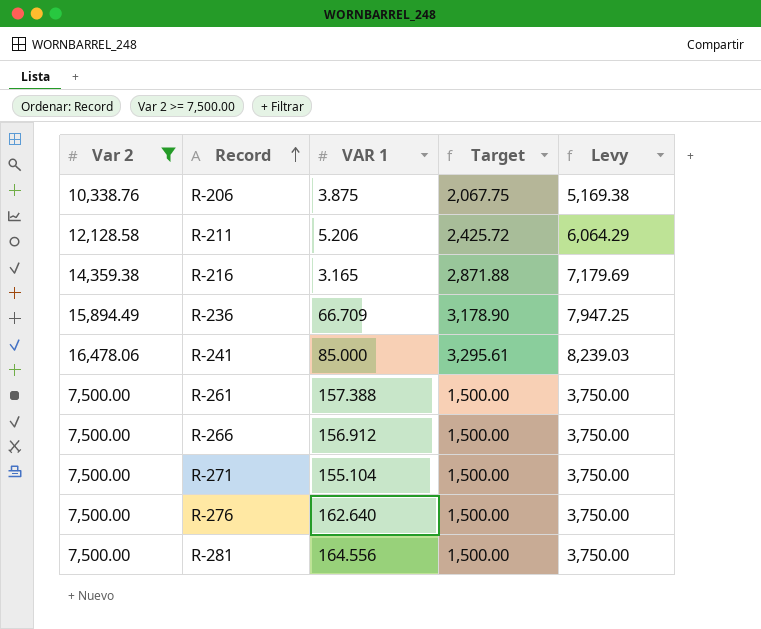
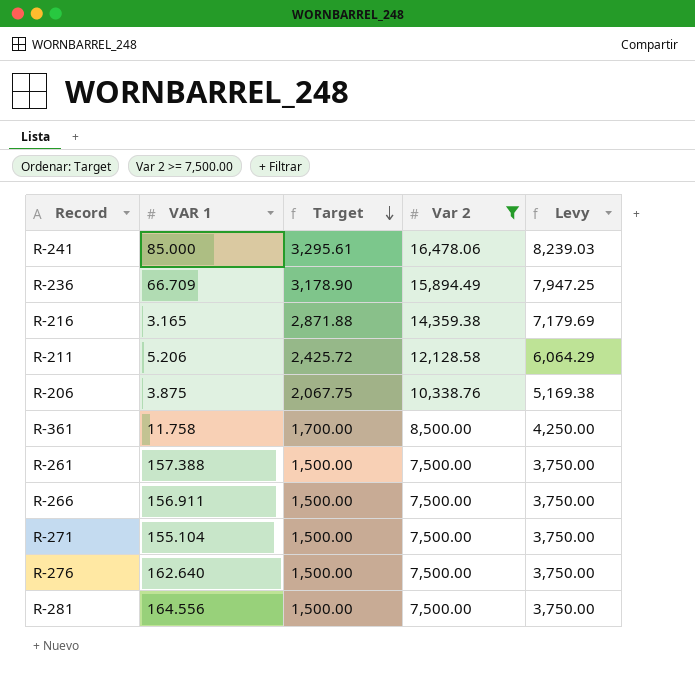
row order: Record ascending -> Target descending
column Var 2 | position: 1 -> 4
row R-361: none -> 11.758 | 1,700.00 | 8,500.00 | 4,250.00
R-266 | VAR 1: 156.912 -> 156.911

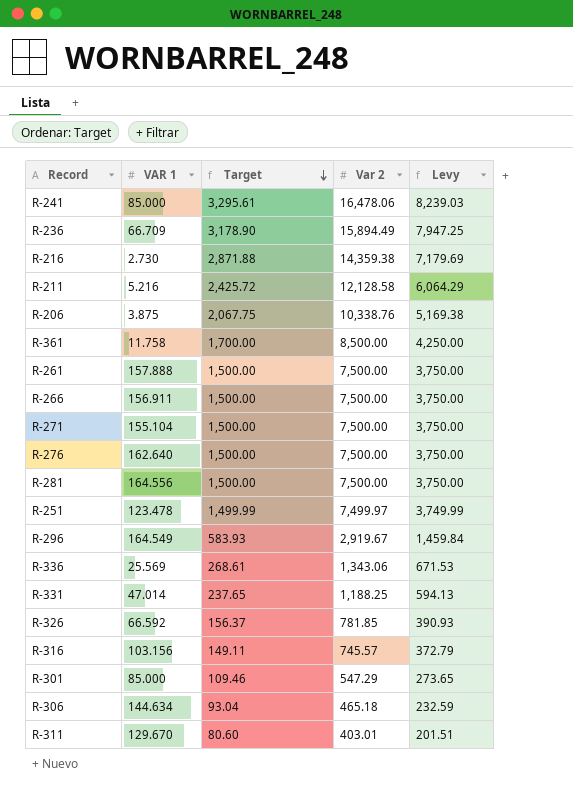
filter: Var 2 >= 7,500.00 -> none
R-216 | VAR 1: 3.165 -> 2.730
R-211 | VAR 1: 5.206 -> 5.216
R-261 | VAR 1: 157.388 -> 157.888

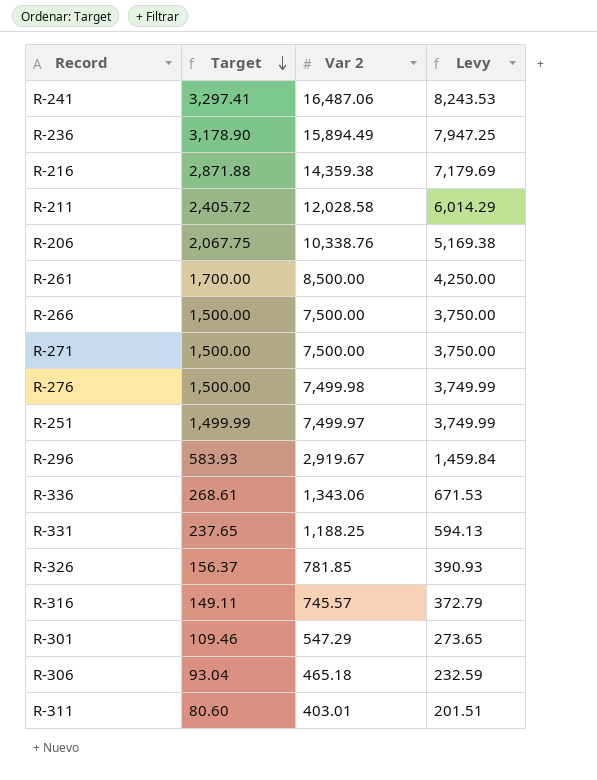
column VAR 1 | position: 2 -> none
row R-361: 11.758 | 1,700.00 | 8,500.00 | 4,250.00 -> none
row R-281: 164.556 | 1,500.00 | 7,500.00 | 3,750.00 -> none
R-241 | Target: 3,295.61 -> 3,297.41
R-241 | Var 2: 16,478.06 -> 16,487.06
R-241 | Levy: 8,239.03 -> 8,243.53
R-211 | Target: 2,425.72 -> 2,405.72
R-211 | Var 2: 12,128.58 -> 12,028.58
R-211 | Levy: 6,064.29 -> 6,014.29
R-261 | Target: 1,500.00 -> 1,700.00
R-261 | Var 2: 7,500.00 -> 8,500.00
R-261 | Levy: 3,750.00 -> 4,250.00
R-276 | Var 2: 7,500.00 -> 7,499.98
R-276 | Levy: 3,750.00 -> 3,749.99

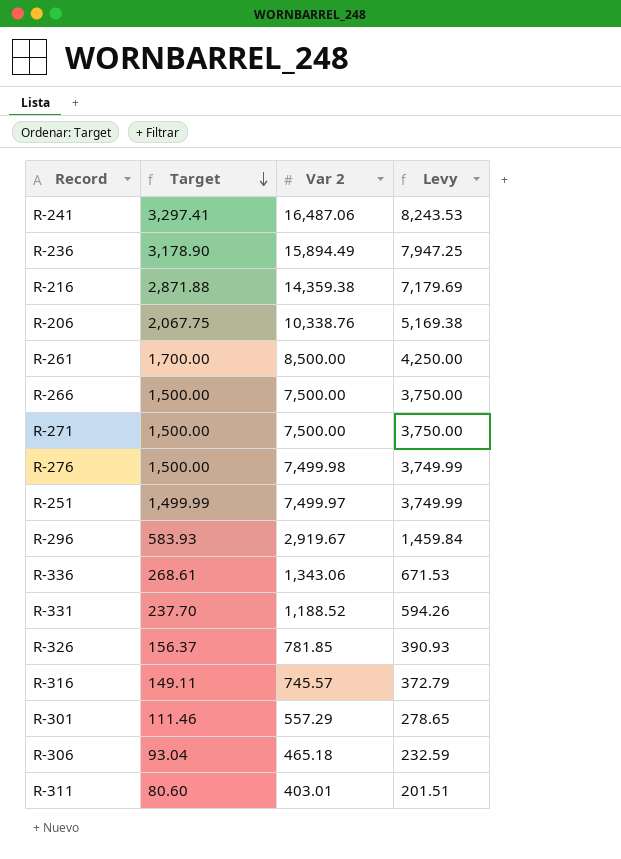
row R-211: 2,405.72 | 12,028.58 | 6,014.29 -> none
R-331 | Target: 237.65 -> 237.70
R-331 | Var 2: 1,188.25 -> 1,188.52
R-331 | Levy: 594.13 -> 594.26
R-301 | Target: 109.46 -> 111.46
R-301 | Var 2: 547.29 -> 557.29
R-301 | Levy: 273.65 -> 278.65

